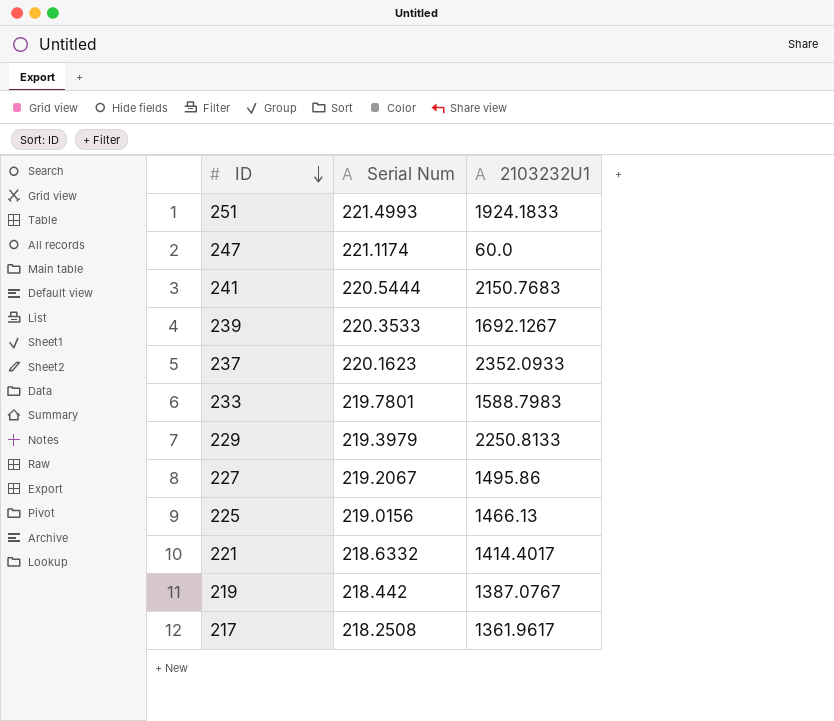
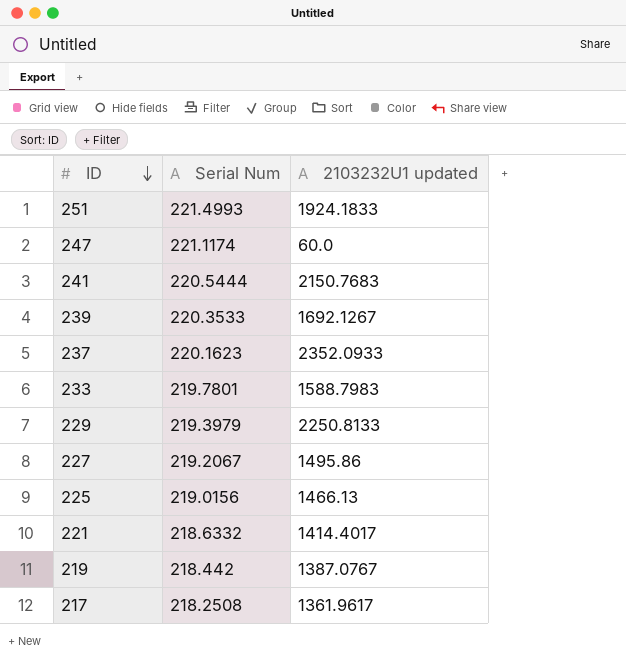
column name: 2103232U1 -> 2103232U1 updated

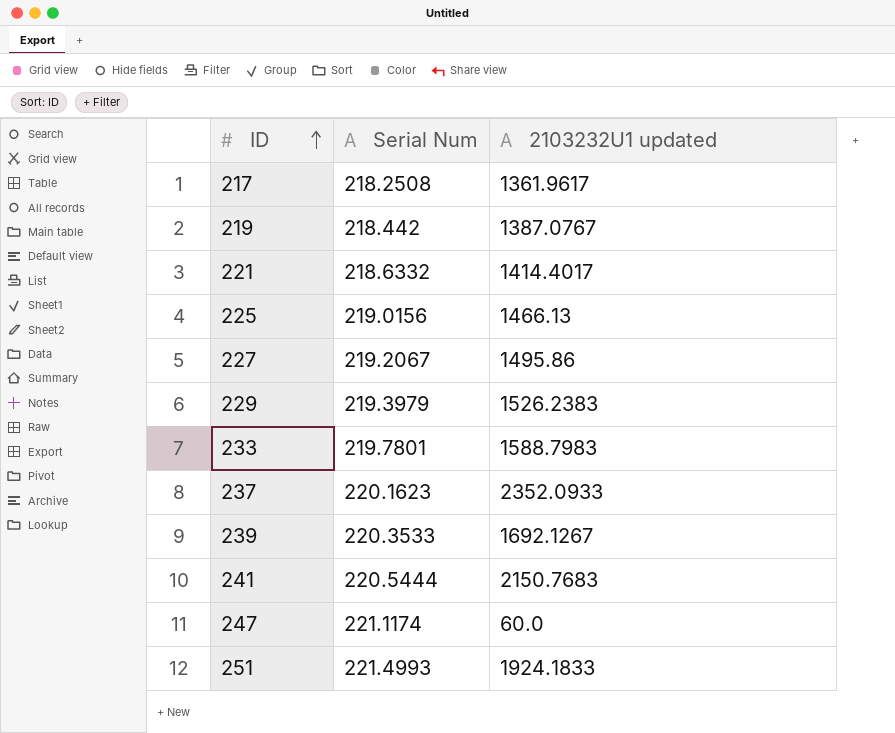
row order: ID descending -> ID ascending
229 | 2103232U1 updated: 2250.8133 -> 1526.2383

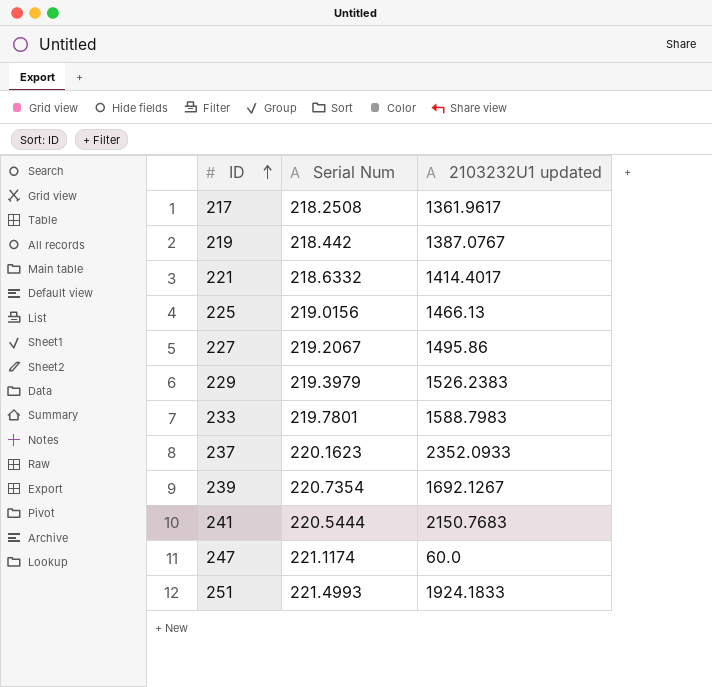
239 | Serial Num: 220.3533 -> 220.7354

